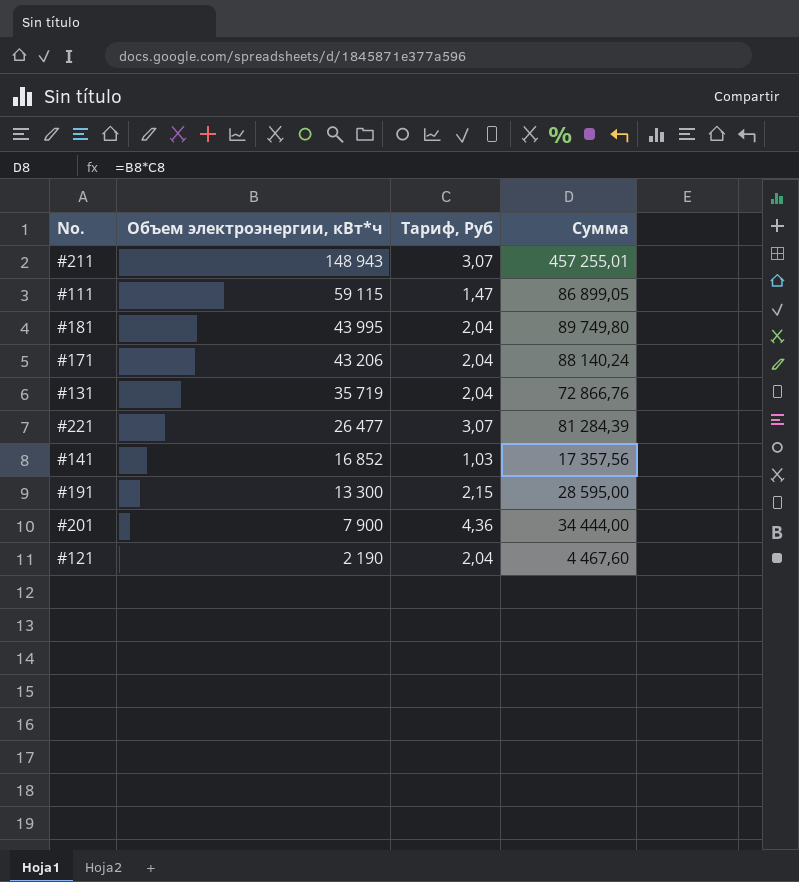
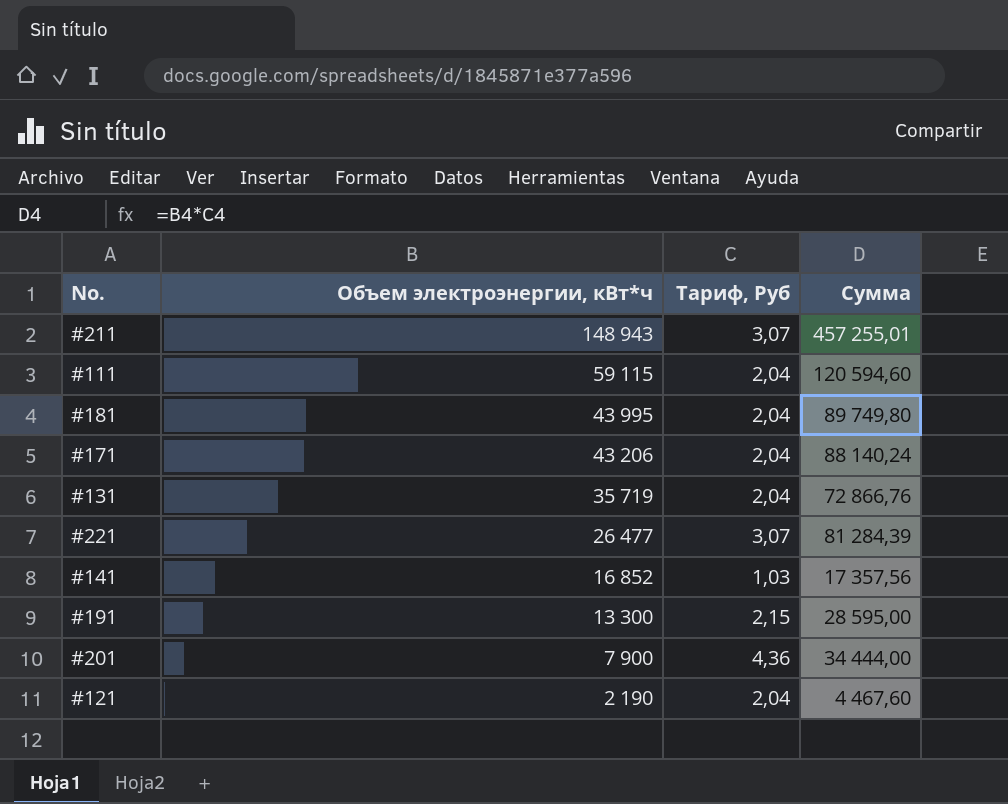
#111 | Тариф, Руб: 1,47 -> 2,04
#111 | Сумма: 86 899,05 -> 120 594,60

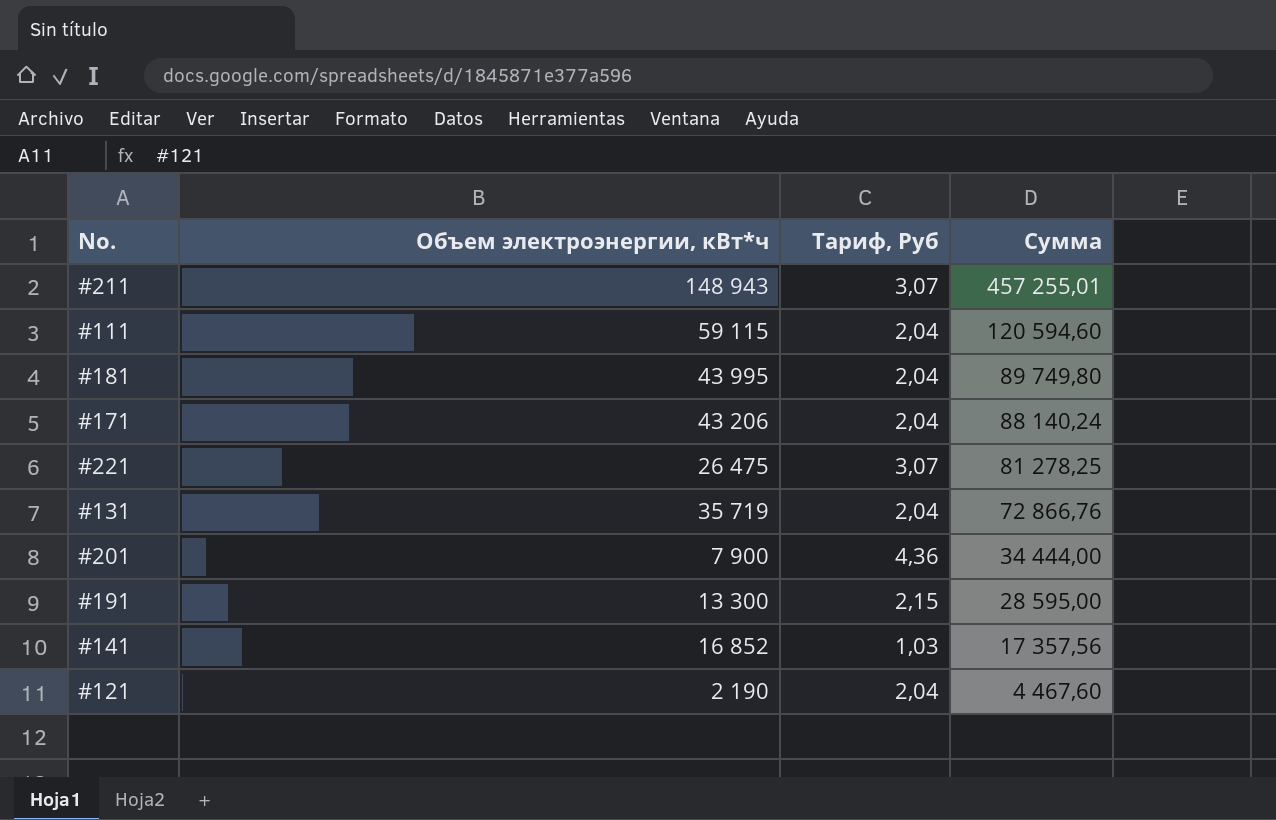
row order: Объем электроэнергии, кВт*ч descending -> Сумма descending
#221 | Объем электроэнергии, кВт*ч: 26 477 -> 26 475
#221 | Сумма: 81 284,39 -> 81 278,25

